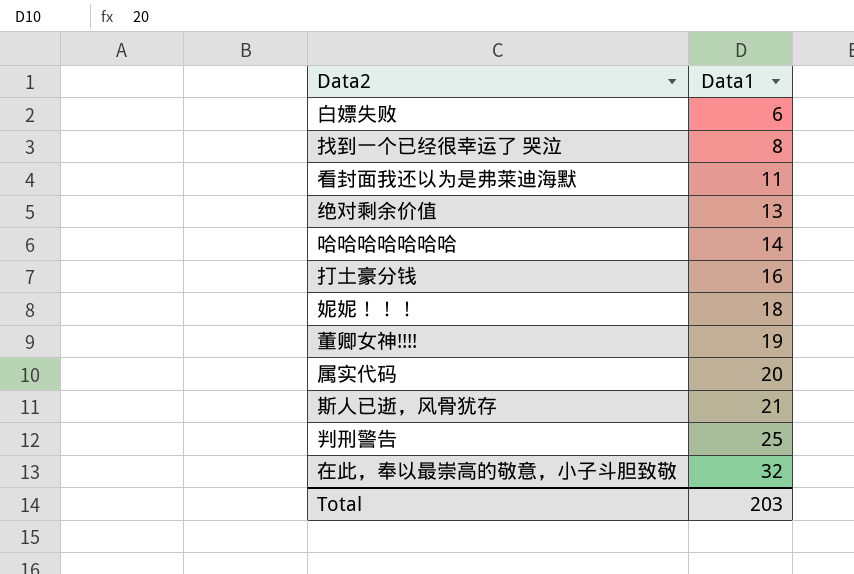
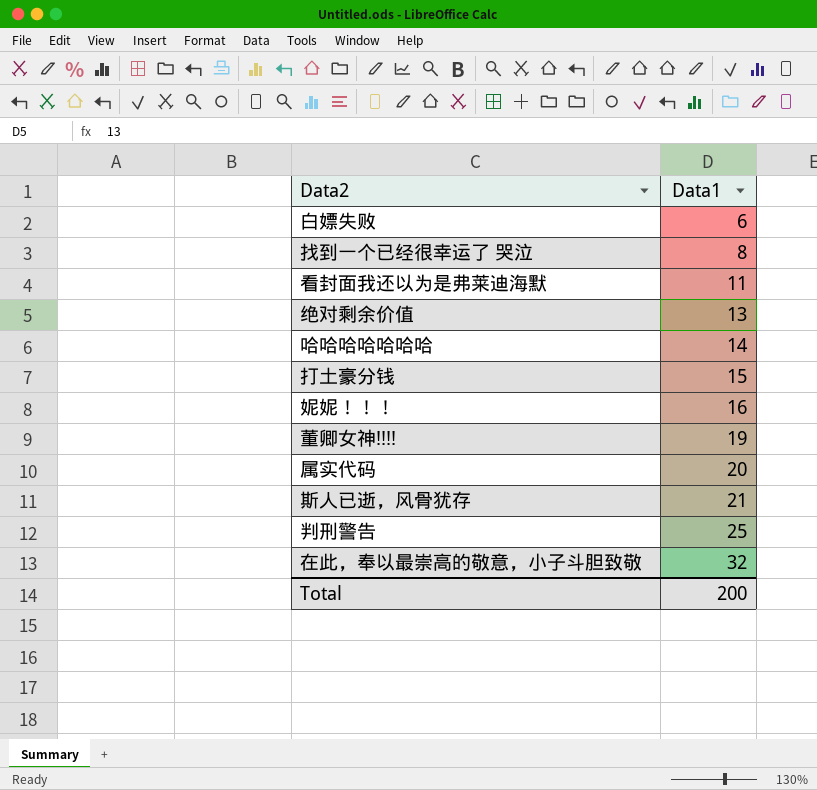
打土豪分钱 | Data1: 16 -> 15
妮妮！！！ | Data1: 18 -> 16
Total | Data1: 203 -> 200

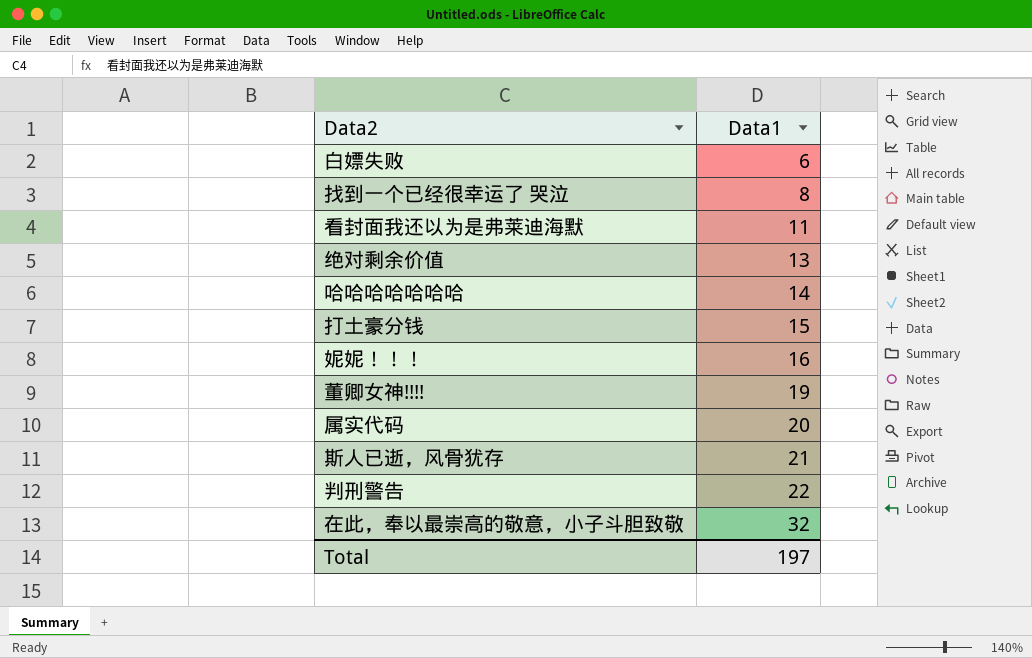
判刑警告 | Data1: 25 -> 22
Total | Data1: 200 -> 197

